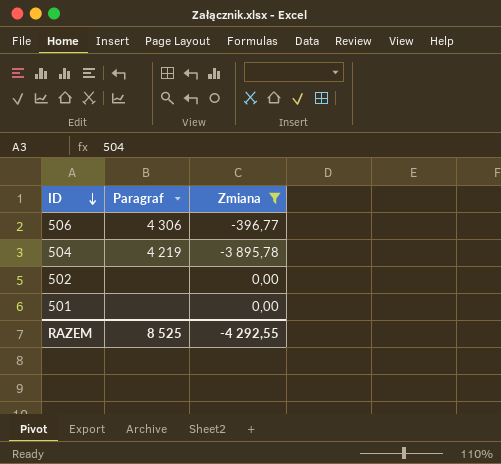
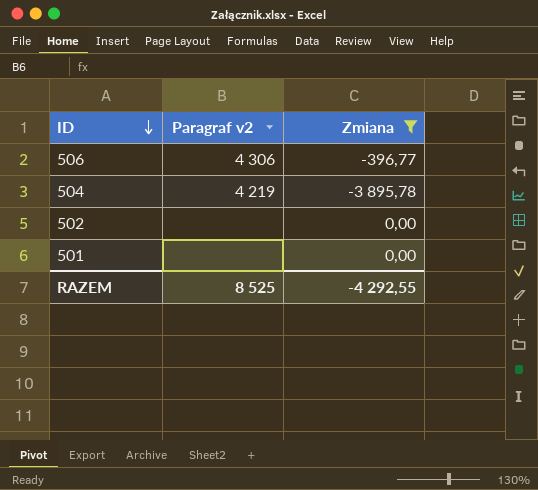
column name: Paragraf -> Paragraf v2

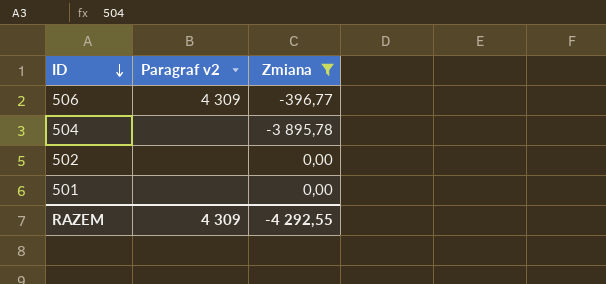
506 | Paragraf v2: 4 306 -> 4 309
504 | Paragraf v2: 4 219 -> none
RAZEM | Paragraf v2: 8 525 -> 4 309

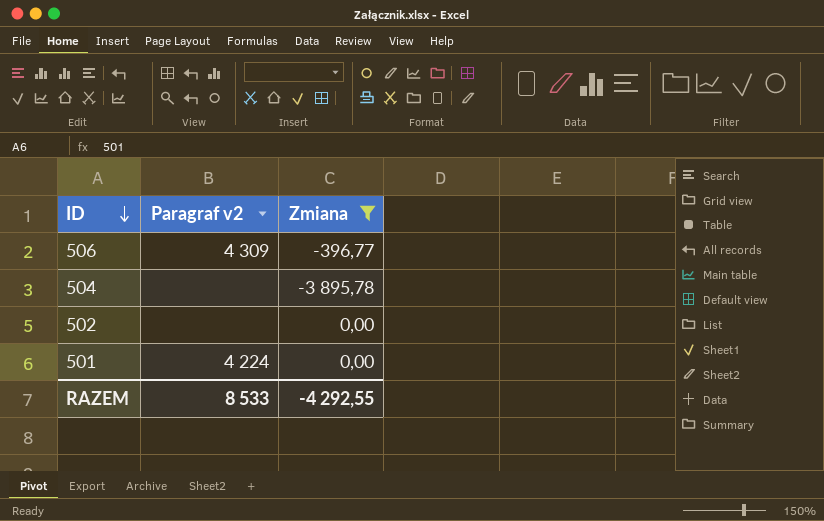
501 | Paragraf v2: none -> 4 224
RAZEM | Paragraf v2: 4 309 -> 8 533

